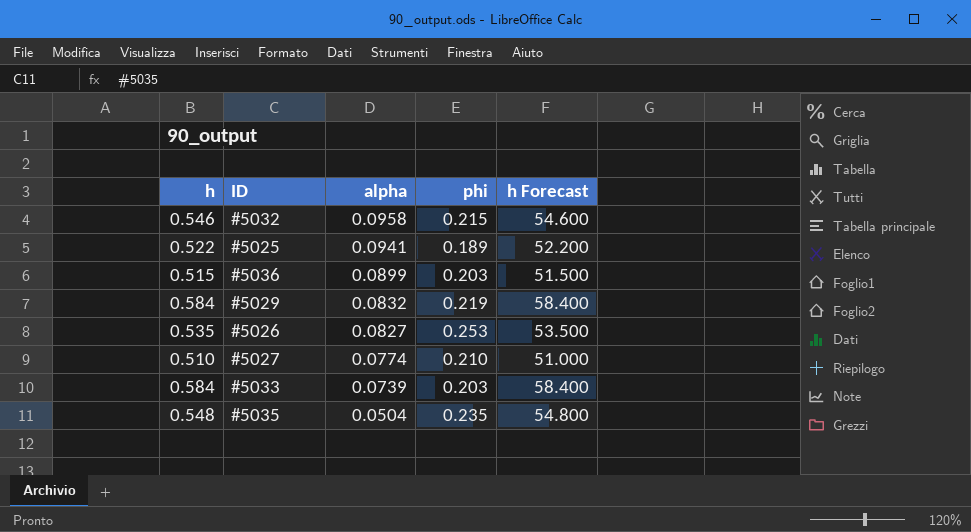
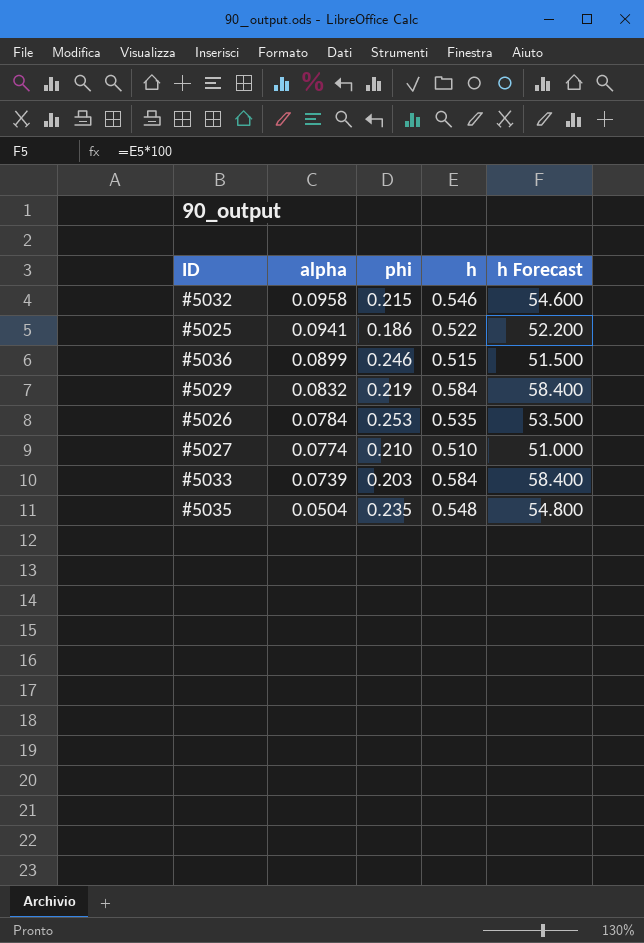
column h | position: 1 -> 4
#5025 | phi: 0.189 -> 0.186
#5036 | phi: 0.203 -> 0.246
#5026 | alpha: 0.0827 -> 0.0784

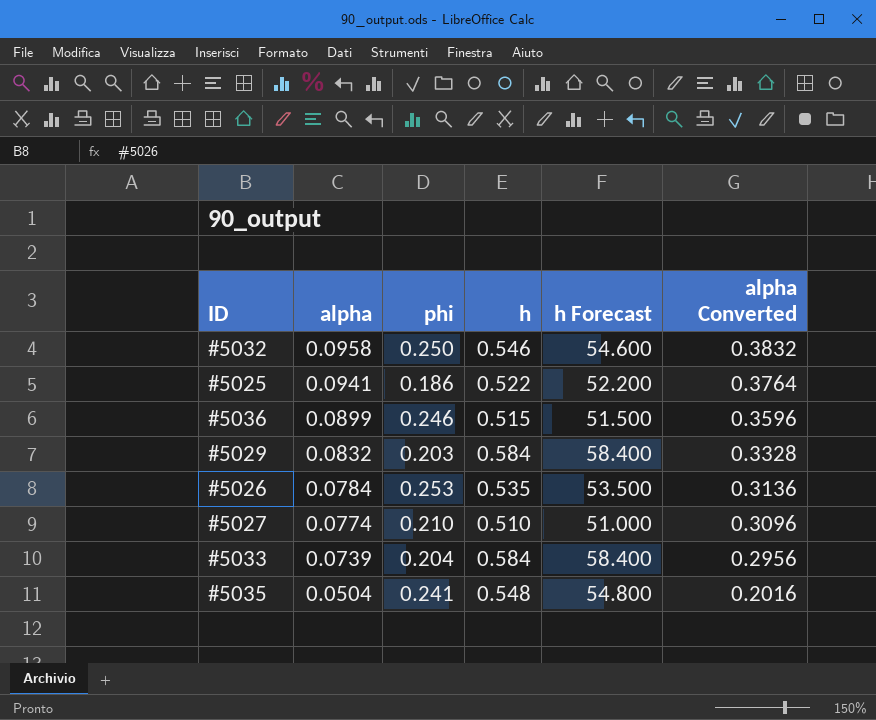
column alpha Converted | formula: none -> [alpha] * 4
#5032 | phi: 0.215 -> 0.250
#5029 | phi: 0.219 -> 0.203
#5033 | phi: 0.203 -> 0.204
#5035 | phi: 0.235 -> 0.241

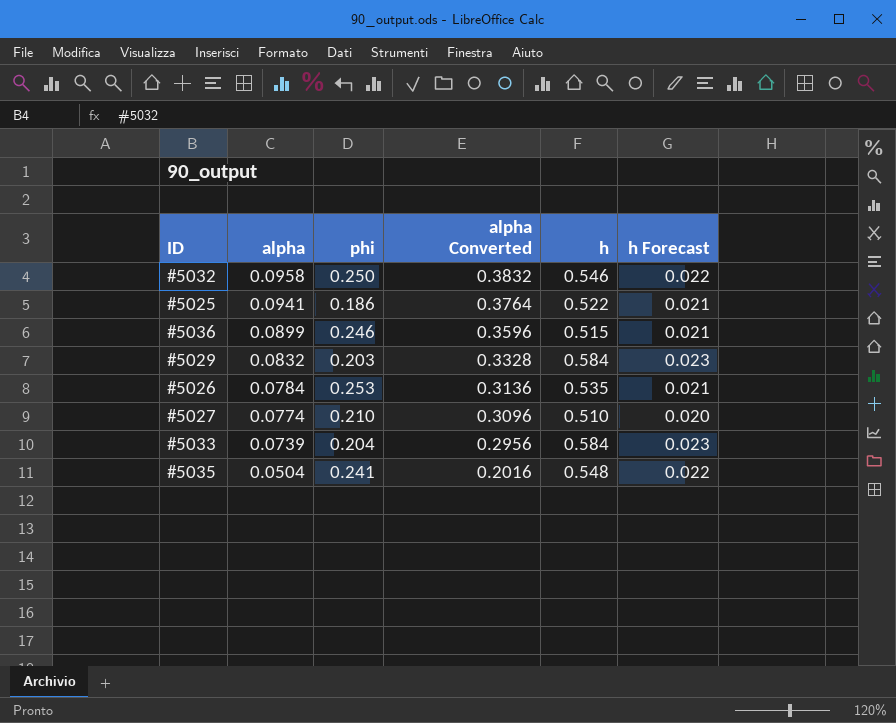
column alpha Converted | position: 6 -> 4
column h Forecast | formula: [h] * 100 -> [h] * 0.04

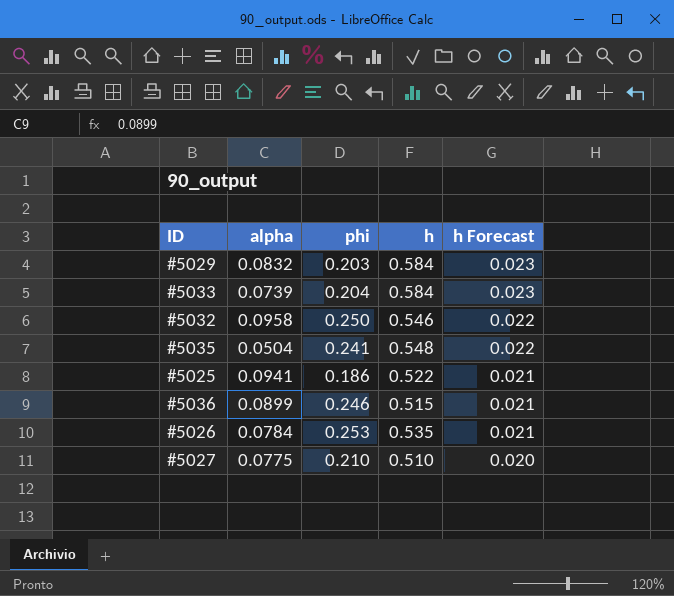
row order: alpha descending -> h Forecast descending
column alpha Converted | formula: [alpha] * 4 -> none
#5027 | alpha: 0.0774 -> 0.0775

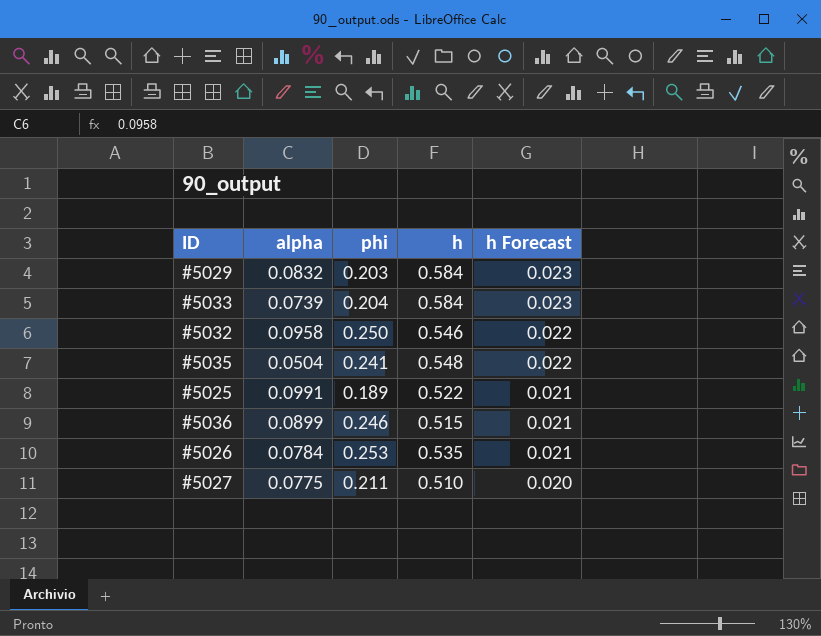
#5025 | alpha: 0.0941 -> 0.0991
#5025 | phi: 0.186 -> 0.189
#5027 | phi: 0.210 -> 0.211

